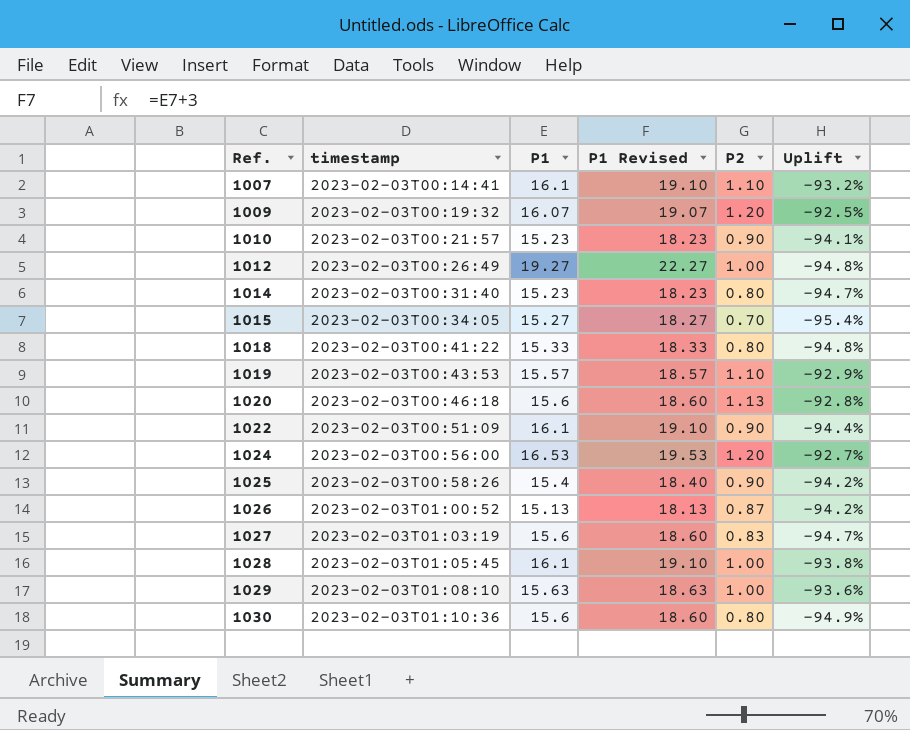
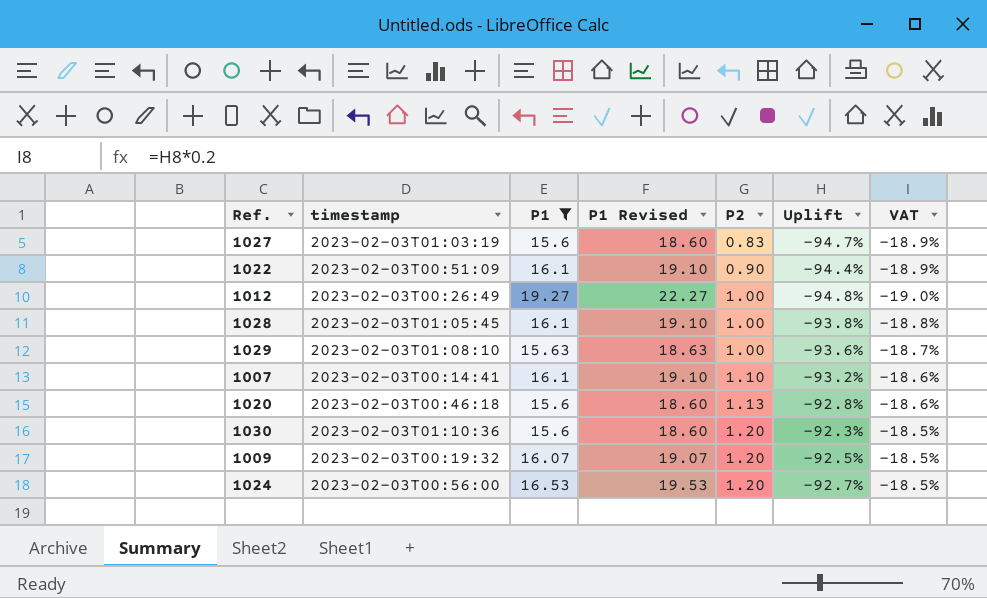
filter: none -> P1 >= 15.6
row order: Ref. ascending -> P2 ascending
column VAT | formula: none -> [Uplift] * 0.2
1030 | P2: 0.80 -> 1.20
1030 | Uplift: -94.9% -> -92.3%

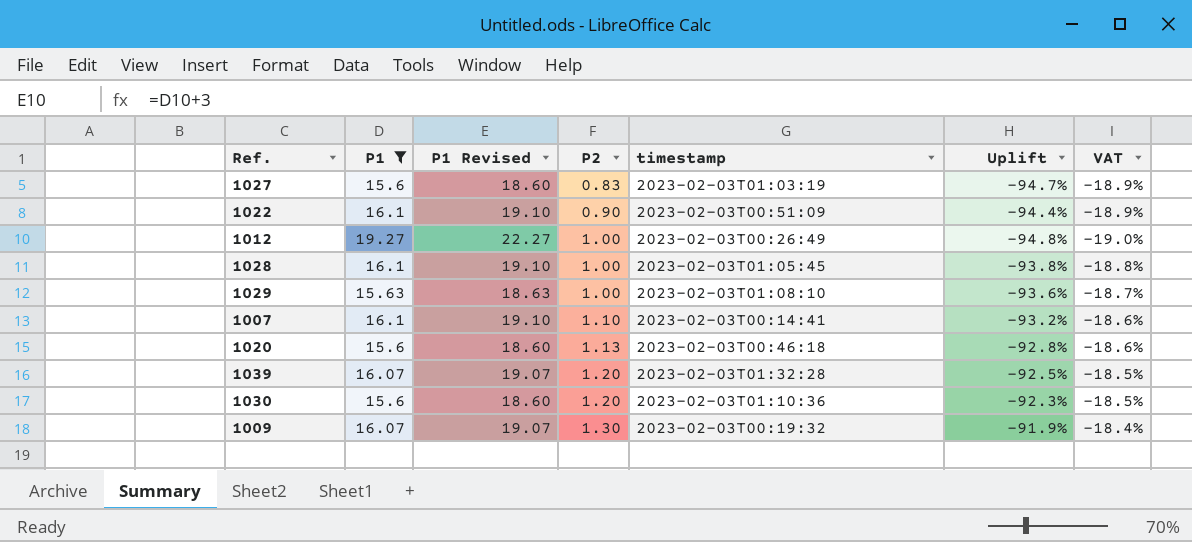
column timestamp | position: 2 -> 5
row 1024: 2023-02-03T00:56:00 | 16.53 | 19.53 | 1.20 | -92.7% | -18.5% -> none
row 1039: none -> 16.07 | 19.07 | 1.20 | 2023-02-03T01:32:28 | -92.5% | -18.5%
1009 | P2: 1.20 -> 1.30
1009 | Uplift: -92.5% -> -91.9%
1009 | VAT: -18.5% -> -18.4%

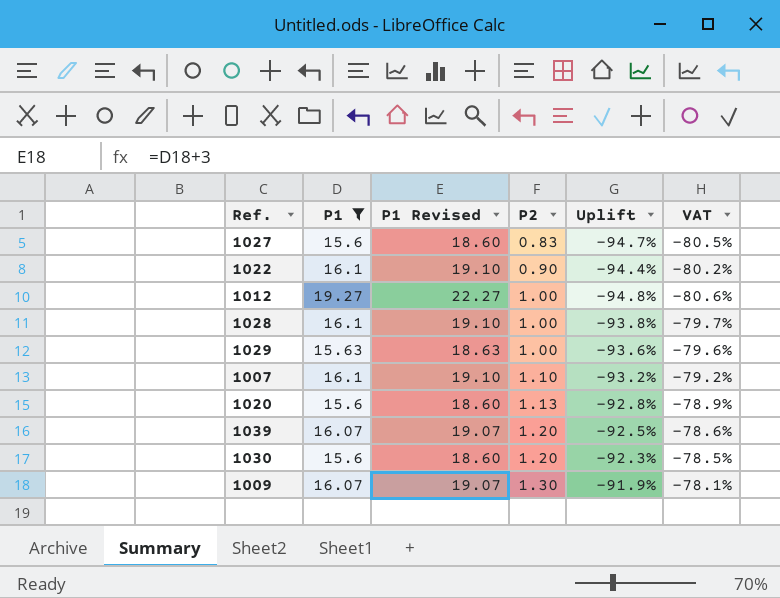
column timestamp | position: 5 -> none
column VAT | formula: [Uplift] * 0.2 -> [Uplift] * 0.85

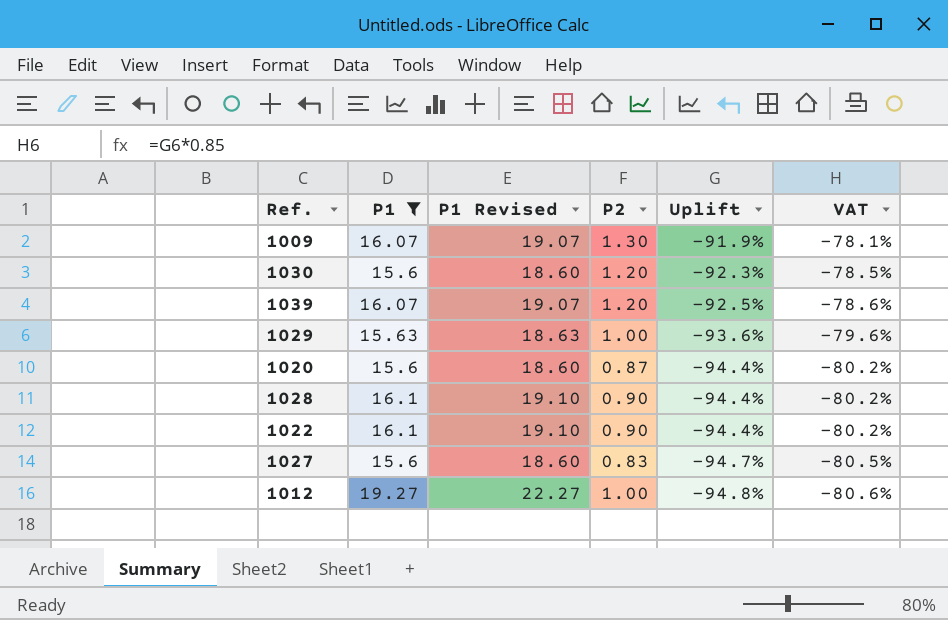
row order: P2 ascending -> Uplift descending
row 1007: 16.1 | 19.10 | 1.10 | -93.2% | -79.2% -> none
1020 | P2: 1.13 -> 0.87
1020 | Uplift: -92.8% -> -94.4%
1020 | VAT: -78.9% -> -80.2%
1028 | P2: 1.00 -> 0.90
1028 | Uplift: -93.8% -> -94.4%
1028 | VAT: -79.7% -> -80.2%

